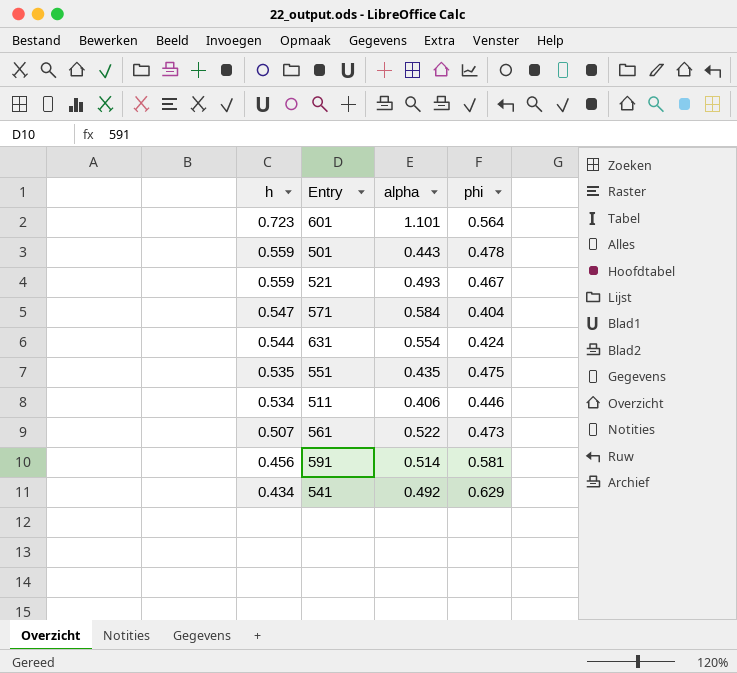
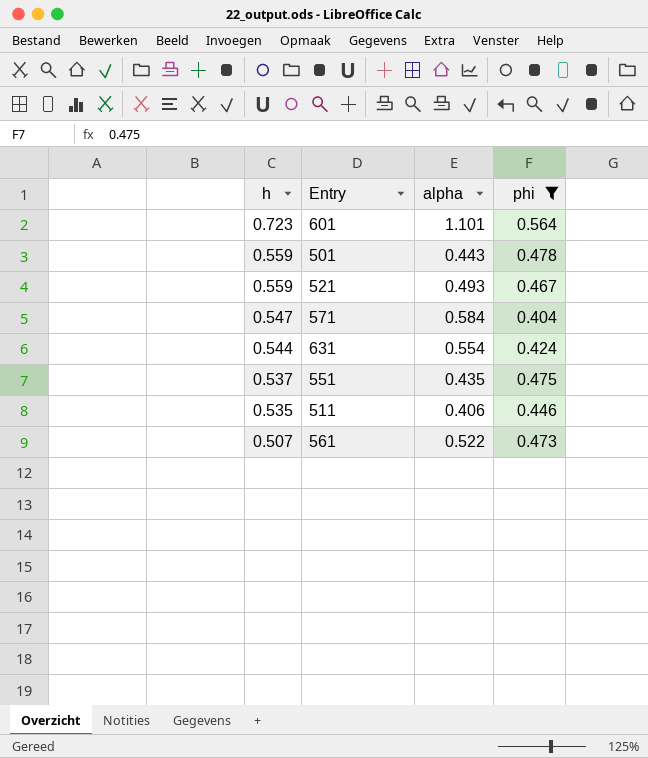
filter: none -> phi <= 0.564
551 | h: 0.535 -> 0.537
511 | h: 0.534 -> 0.535

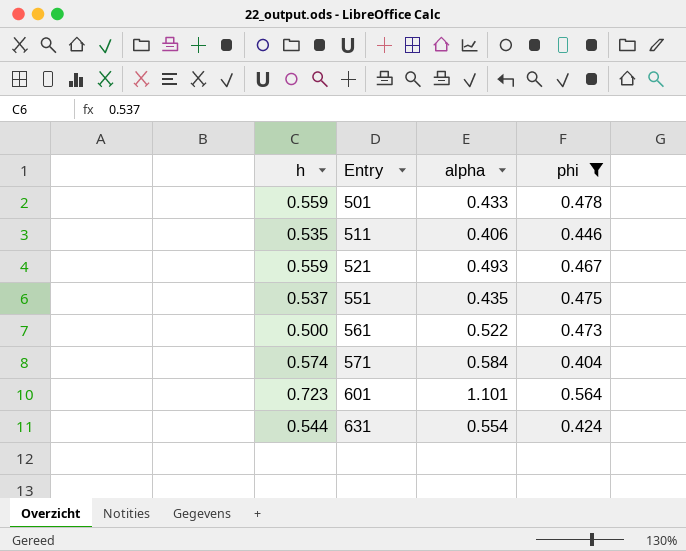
row order: h descending -> Entry ascending
501 | alpha: 0.443 -> 0.433
561 | h: 0.507 -> 0.500
571 | h: 0.547 -> 0.574

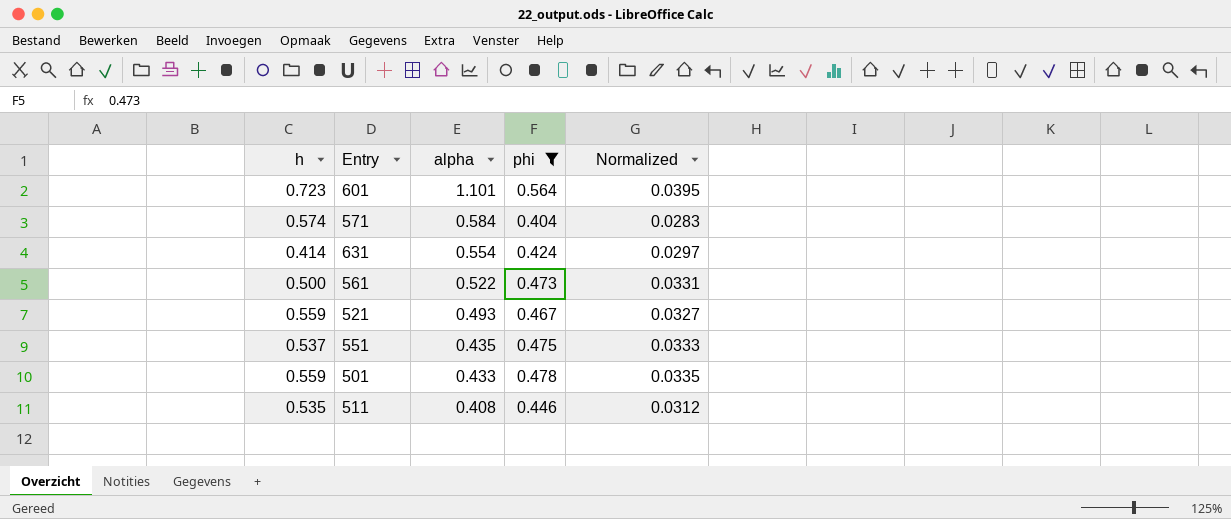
row order: Entry ascending -> alpha descending
column Normalized | formula: none -> [phi] * 0.07
631 | h: 0.544 -> 0.414
511 | alpha: 0.406 -> 0.408

